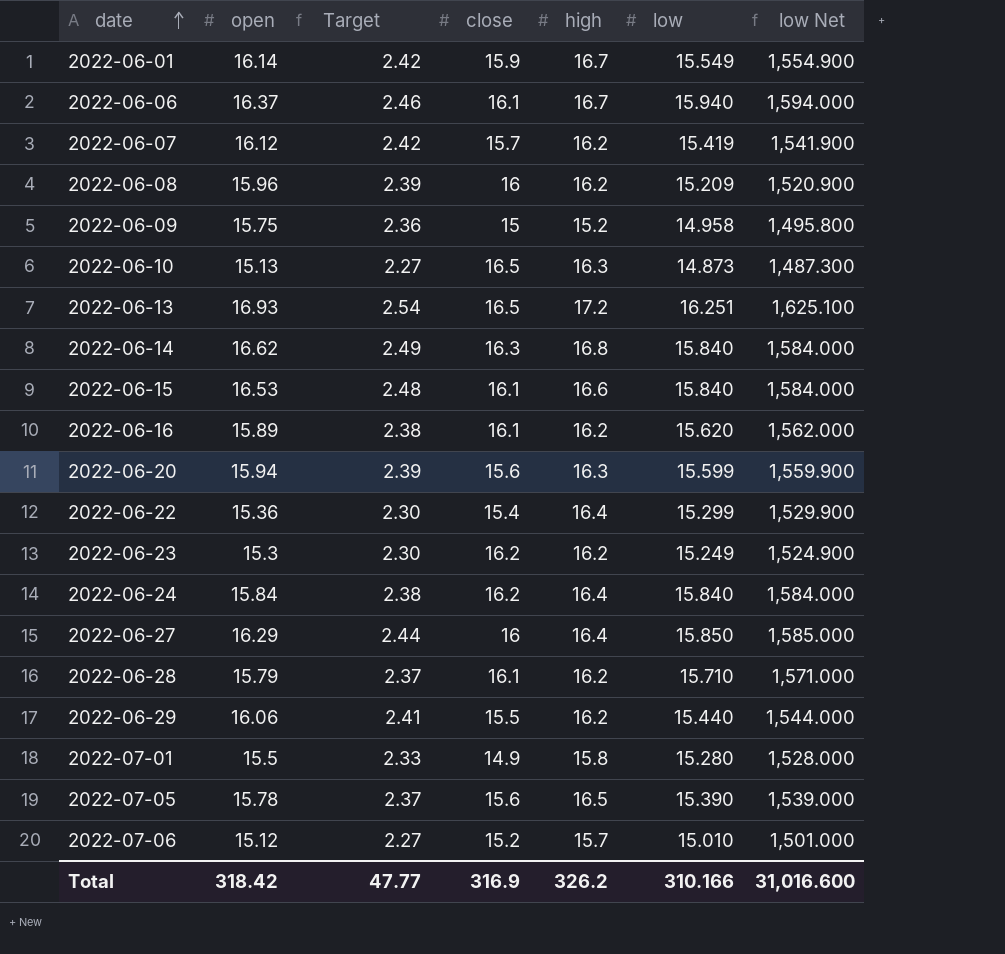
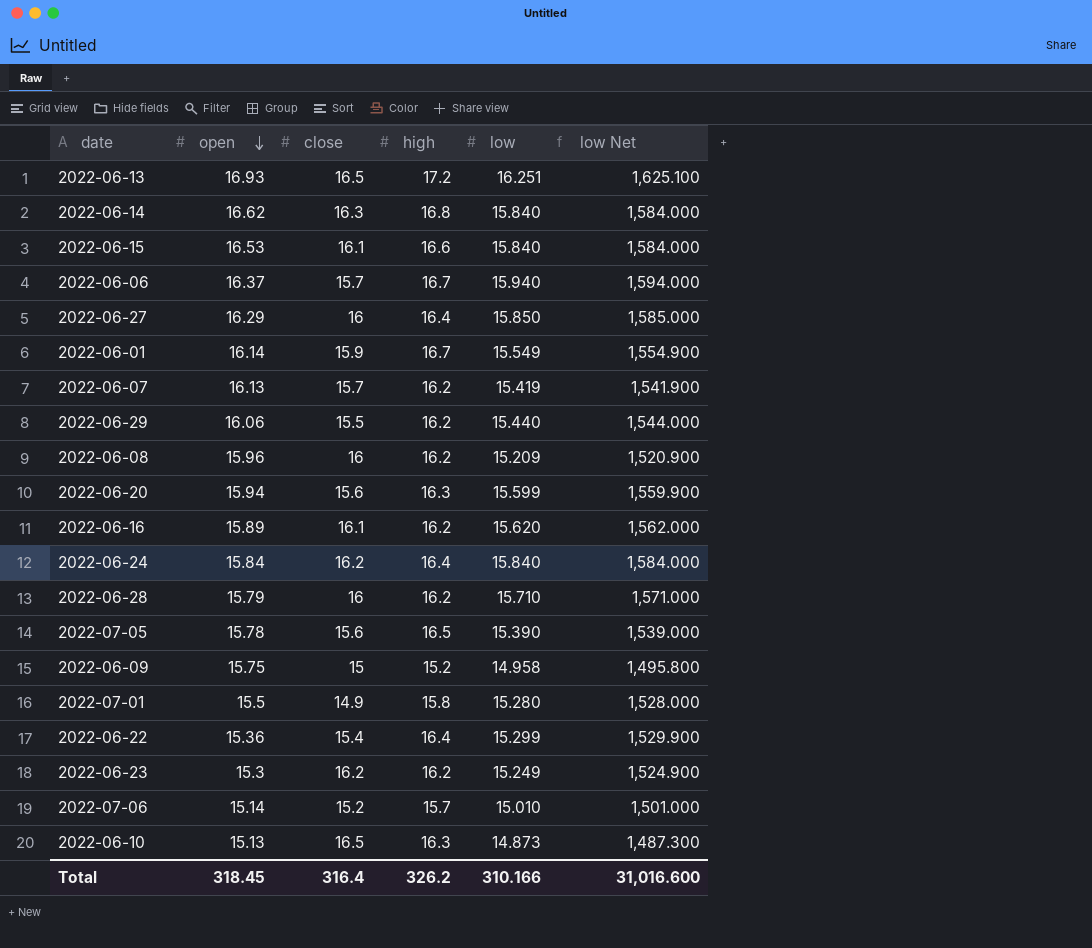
row order: date ascending -> open descending
column Target | formula: [open] * 0.15 -> none
2022-06-06 | close: 16.1 -> 15.7
2022-06-07 | open: 16.12 -> 16.13
2022-06-28 | close: 16.1 -> 16
2022-07-06 | open: 15.12 -> 15.14
Total | open: 318.42 -> 318.45
Total | close: 316.9 -> 316.4

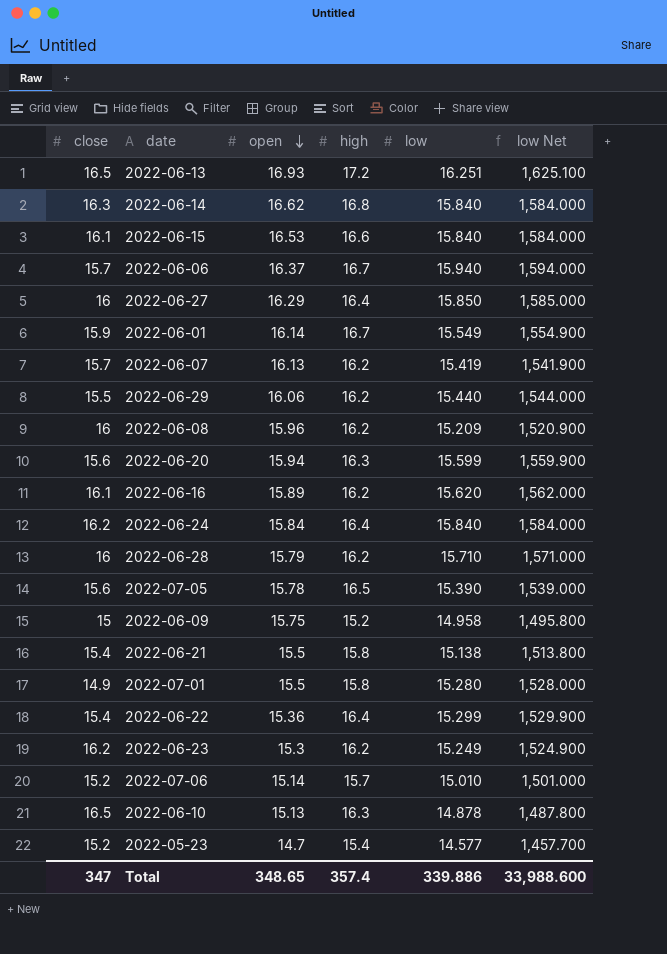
column close | position: 3 -> 1
row 2022-06-21: none -> 15.4 | 15.5 | 15.8 | 15.138 | 1,513.800
2022-06-10 | low: 14.873 -> 14.878
2022-06-10 | low Net: 1,487.300 -> 1,487.800
row 2022-05-23: none -> 15.2 | 14.7 | 15.4 | 14.577 | 1,457.700
Total | close: 316.4 -> 347
Total | open: 318.45 -> 348.65
Total | high: 326.2 -> 357.4
Total | low: 310.166 -> 339.886
Total | low Net: 31,016.600 -> 33,988.600

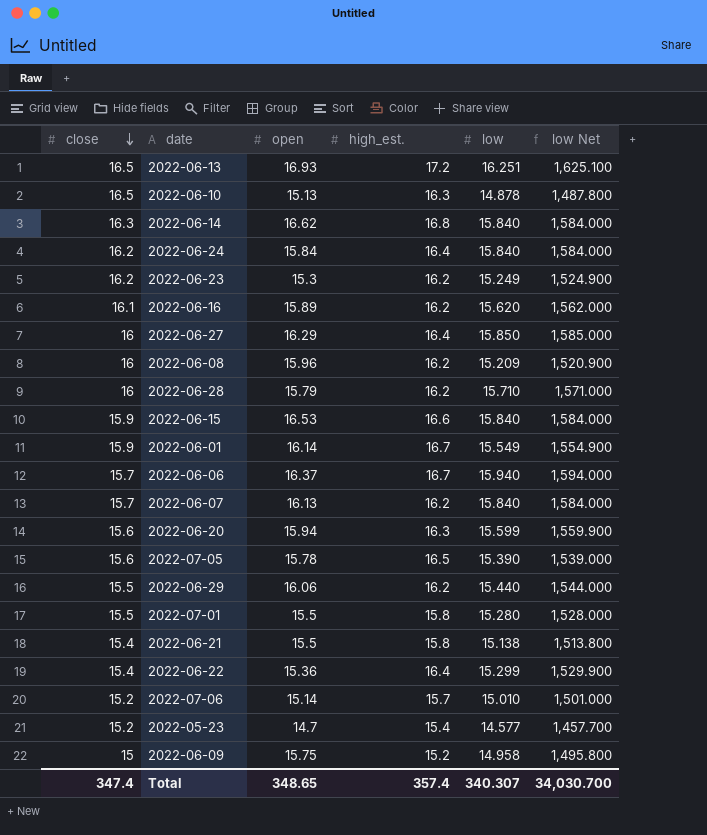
row order: open descending -> close descending
column name: high -> high_est.
2022-06-15 | close: 16.1 -> 15.9
2022-06-07 | low: 15.419 -> 15.840
2022-06-07 | low Net: 1,541.900 -> 1,584.000
2022-07-01 | close: 14.9 -> 15.5
Total | close: 347 -> 347.4
Total | low: 339.886 -> 340.307
Total | low Net: 33,988.600 -> 34,030.700

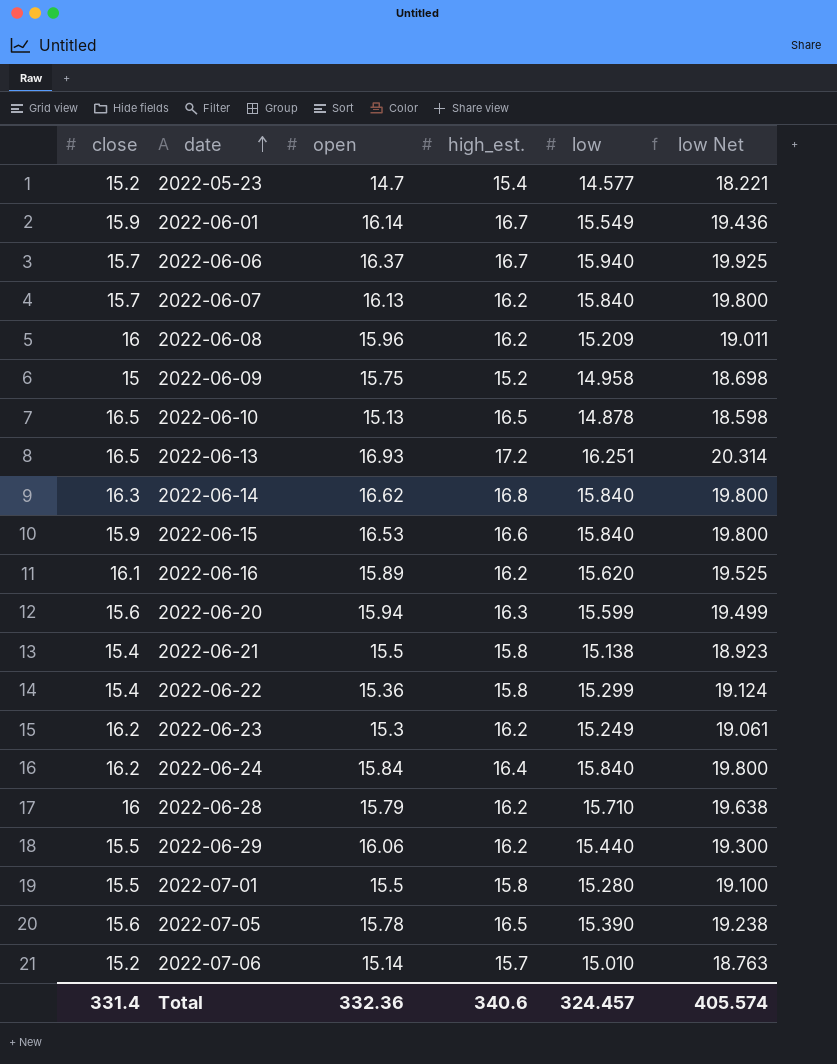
row order: close descending -> date ascending
column low Net | formula: [low] * 100 -> [low] * 1.25
row 2022-06-27: 16 | 16.29 | 16.4 | 15.850 | 1,585.000 -> none
2022-06-10 | high_est.: 16.3 -> 16.5
2022-06-22 | high_est.: 16.4 -> 15.8
Total | close: 347.4 -> 331.4
Total | open: 348.65 -> 332.36
Total | high_est.: 357.4 -> 340.6
Total | low: 340.307 -> 324.457
Total | low Net: 34,030.700 -> 405.574

